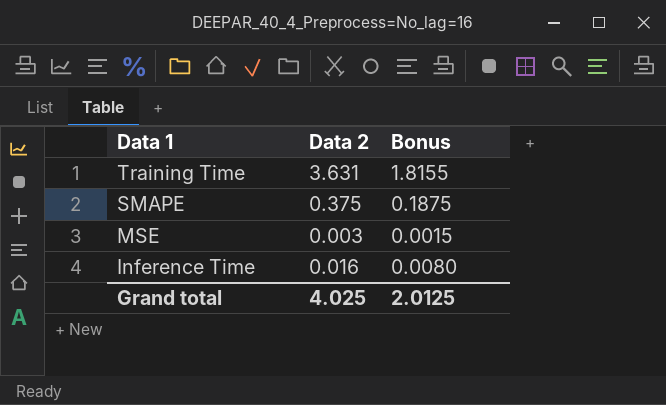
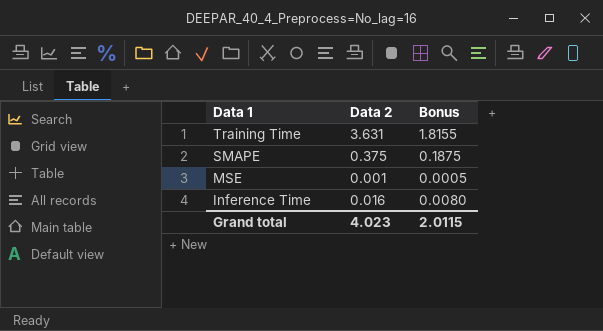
MSE | Data 2: 0.003 -> 0.001
MSE | Bonus: 0.0015 -> 0.0005
Grand total | Data 2: 4.025 -> 4.023
Grand total | Bonus: 2.0125 -> 2.0115

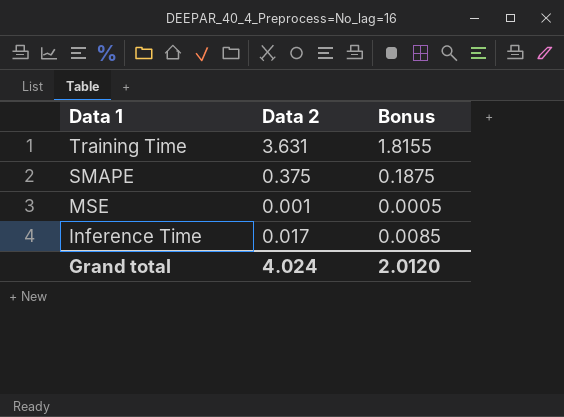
Inference Time | Data 2: 0.016 -> 0.017
Inference Time | Bonus: 0.0080 -> 0.0085
Grand total | Data 2: 4.023 -> 4.024
Grand total | Bonus: 2.0115 -> 2.0120

